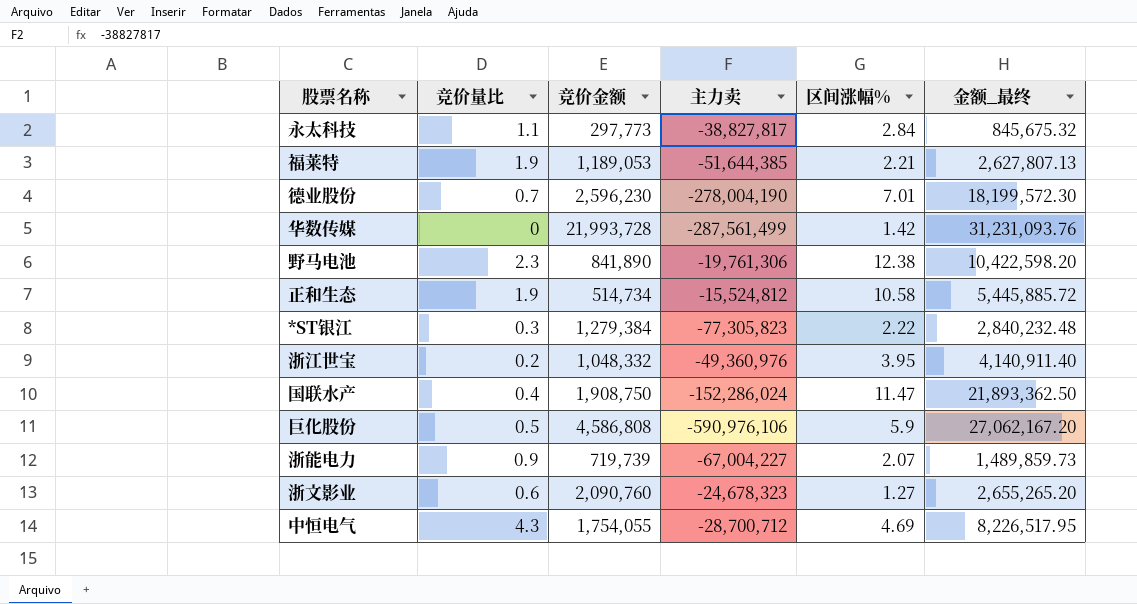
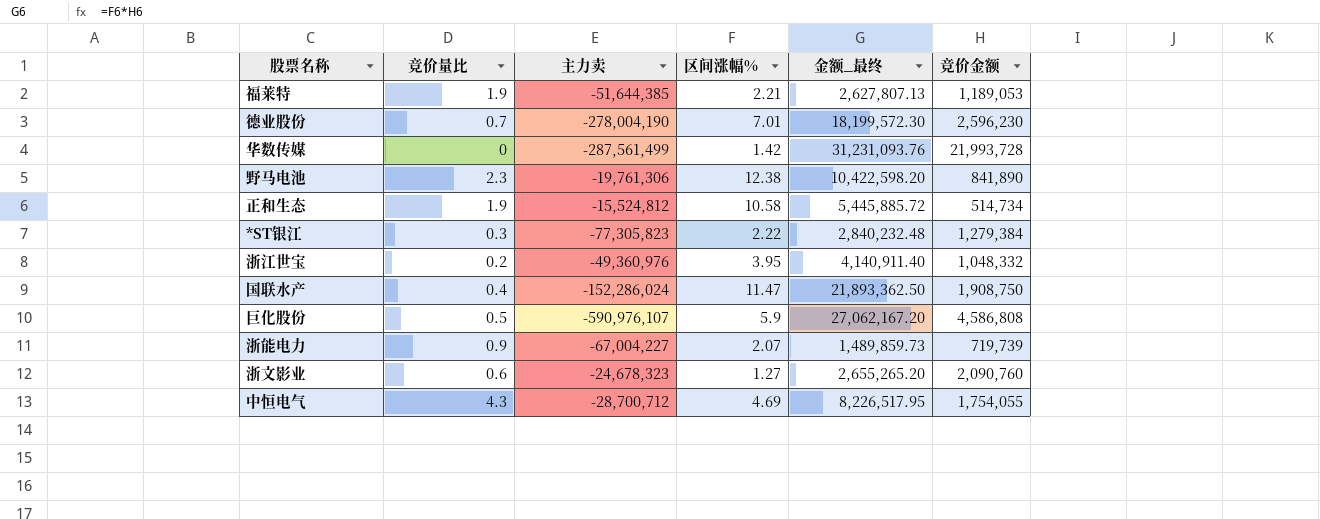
column 竞价金额 | position: 3 -> 6
row 永太科技: 1.1 | 297,773 | -38,827,817 | 2.84 | 845,675.32 -> none
巨化股份 | 主力卖: -590,976,106 -> -590,976,107

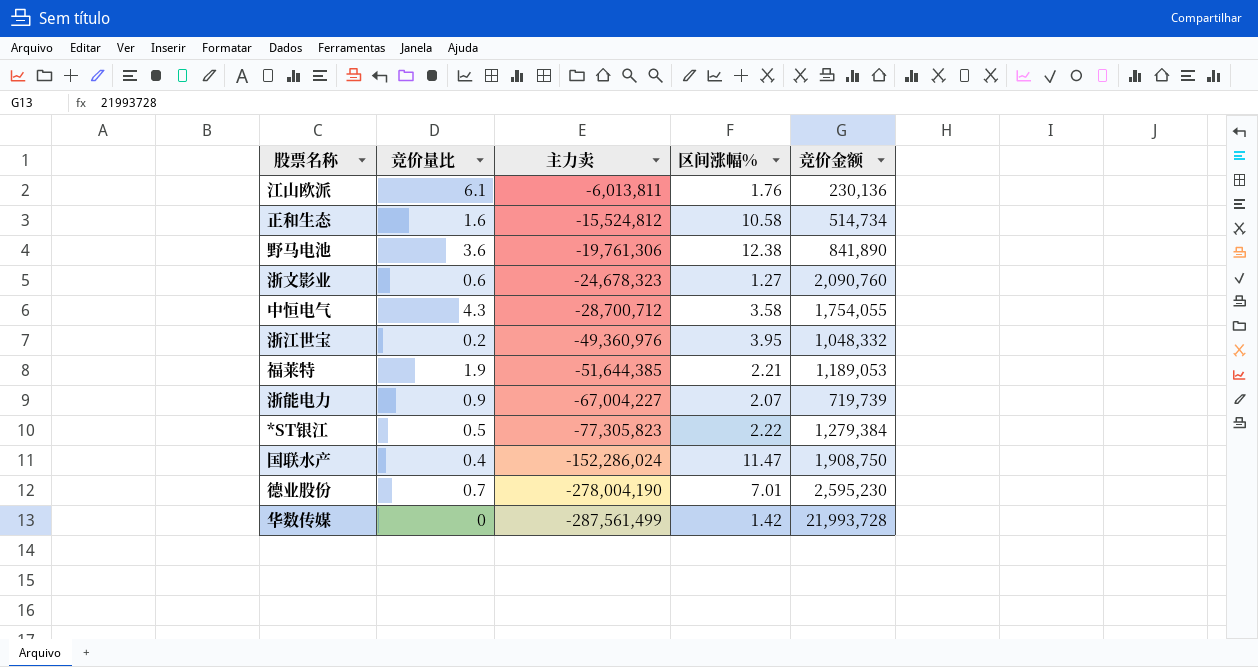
row order: none -> 主力卖 descending
column 金额_最终 | formula: [区间涨幅%] * [竞价金额] -> none
row 巨化股份: 0.5 | -590,976,107 | 5.9 | 27,062,167.20 | 4,586,808 -> none
row 江山欧派: none -> 6.1 | -6,013,811 | 1.76 | 230,136
正和生态 | 竞价量比: 1.9 -> 1.6
野马电池 | 竞价量比: 2.3 -> 3.6
中恒电气 | 区间涨幅%: 4.69 -> 3.58
*ST银江 | 竞价量比: 0.3 -> 0.5
德业股份 | 竞价金额: 2,596,230 -> 2,595,230

